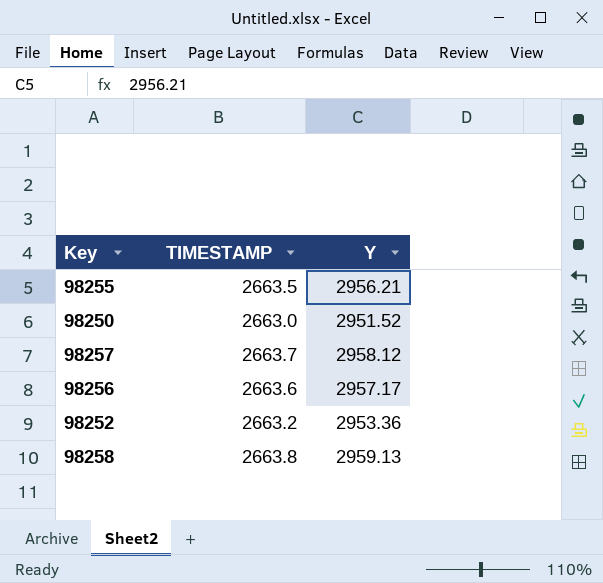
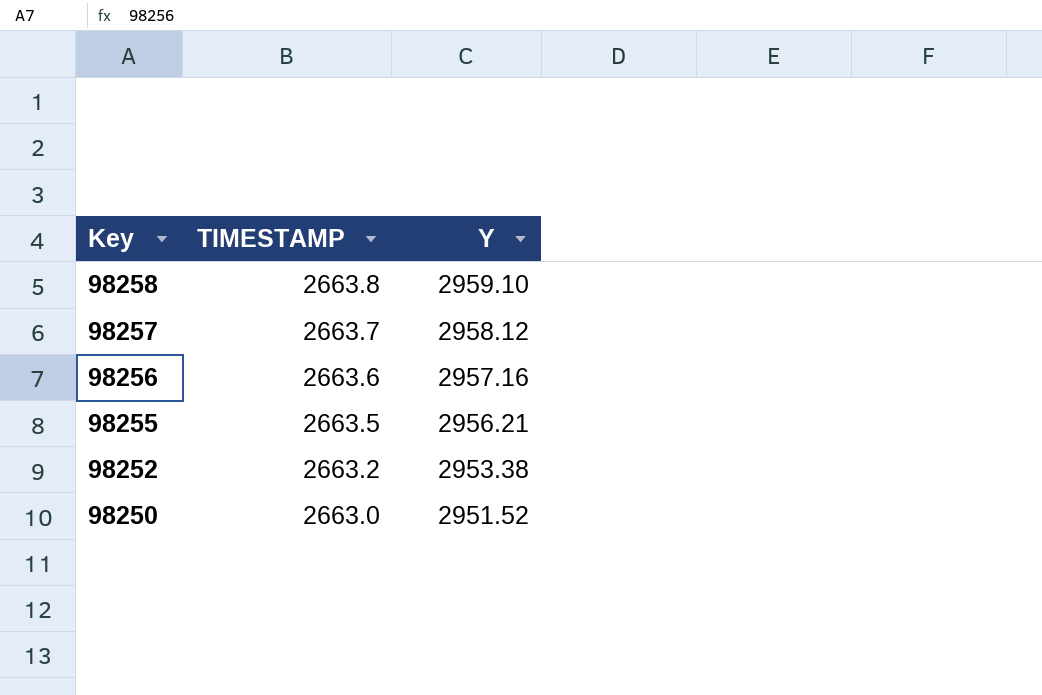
row order: none -> Key descending
98258 | Y: 2959.13 -> 2959.10
98256 | Y: 2957.17 -> 2957.16
98252 | Y: 2953.36 -> 2953.38

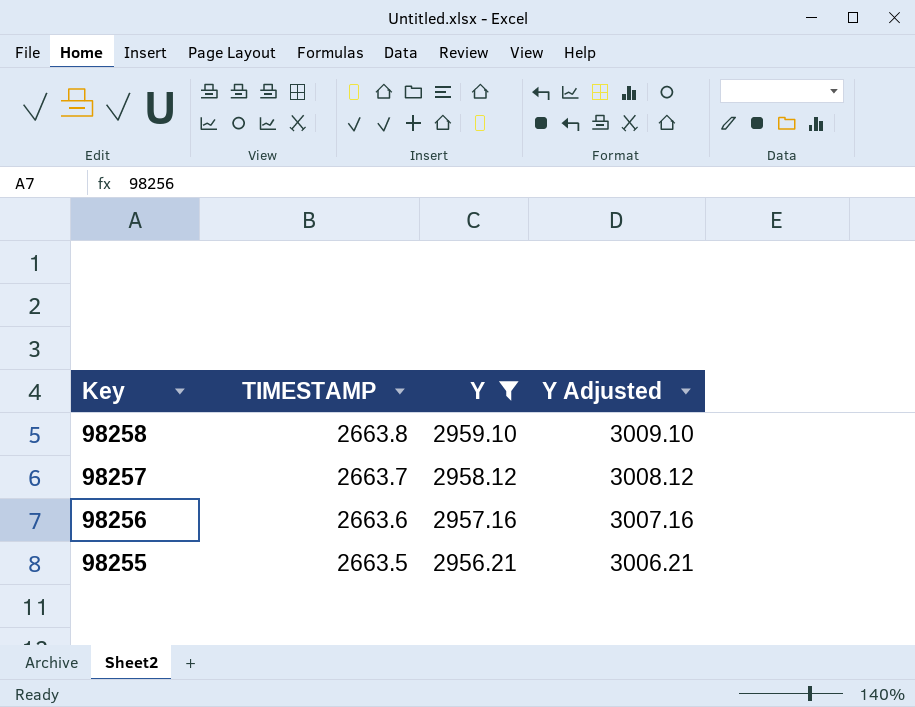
filter: none -> Y >= 2956.21
column Y Adjusted | formula: none -> [Y] + 50

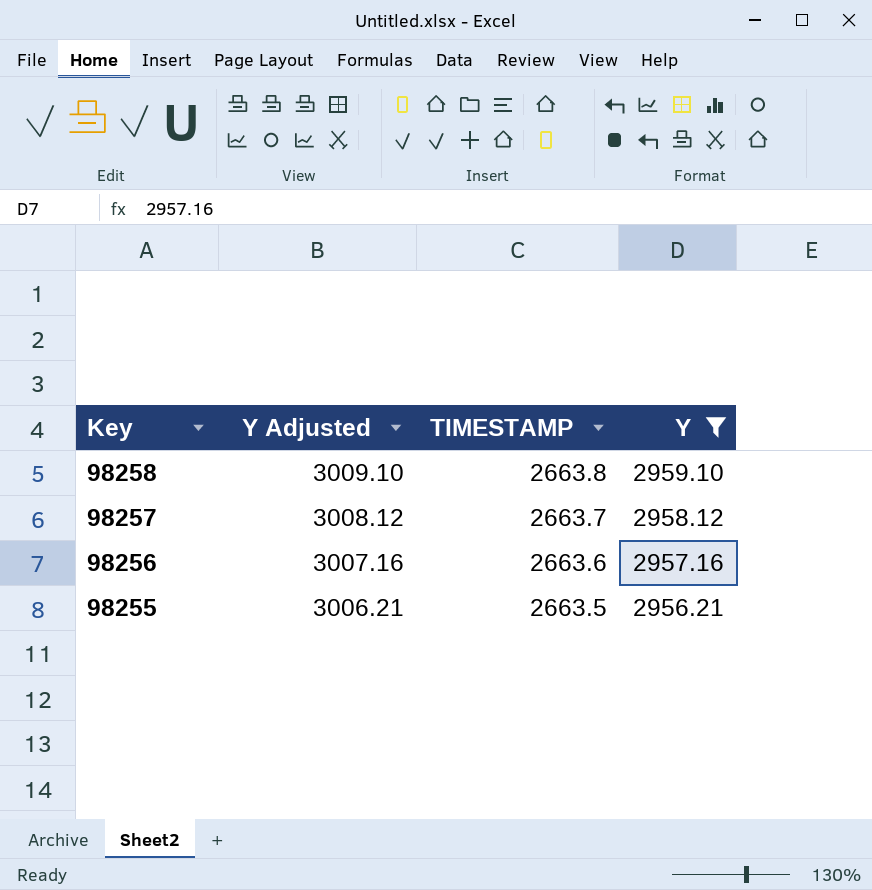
column Y Adjusted | position: 4 -> 2

